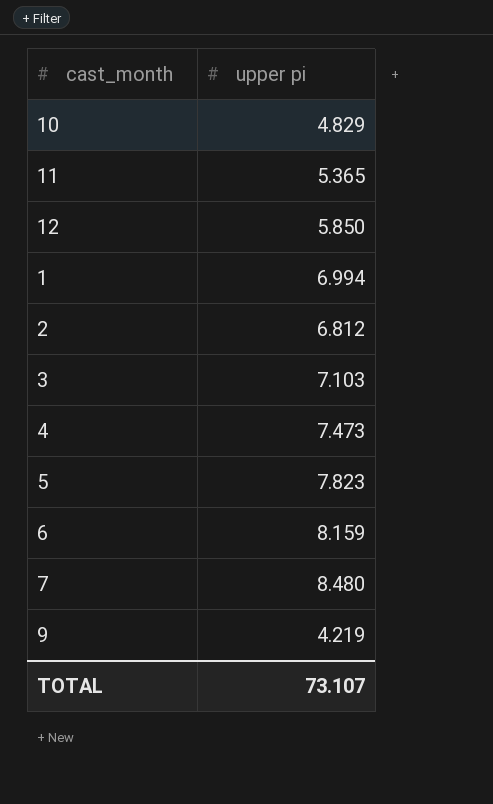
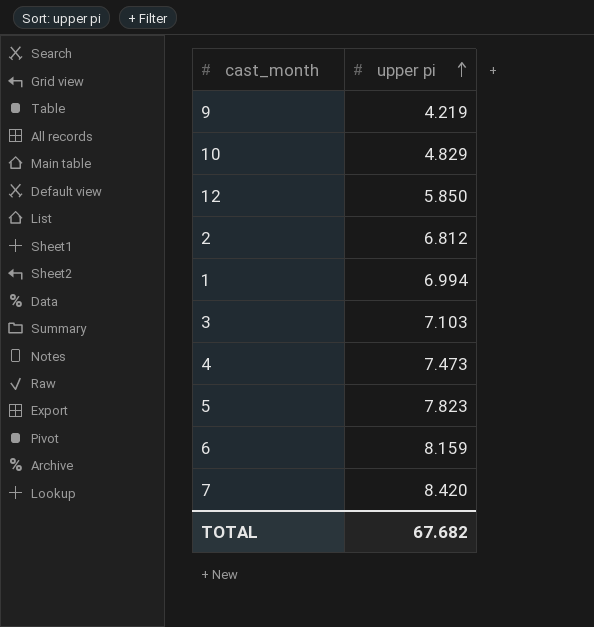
row order: none -> upper pi ascending
row 11: 5.365 -> none
7 | upper pi: 8.480 -> 8.420
TOTAL | upper pi: 73.107 -> 67.682

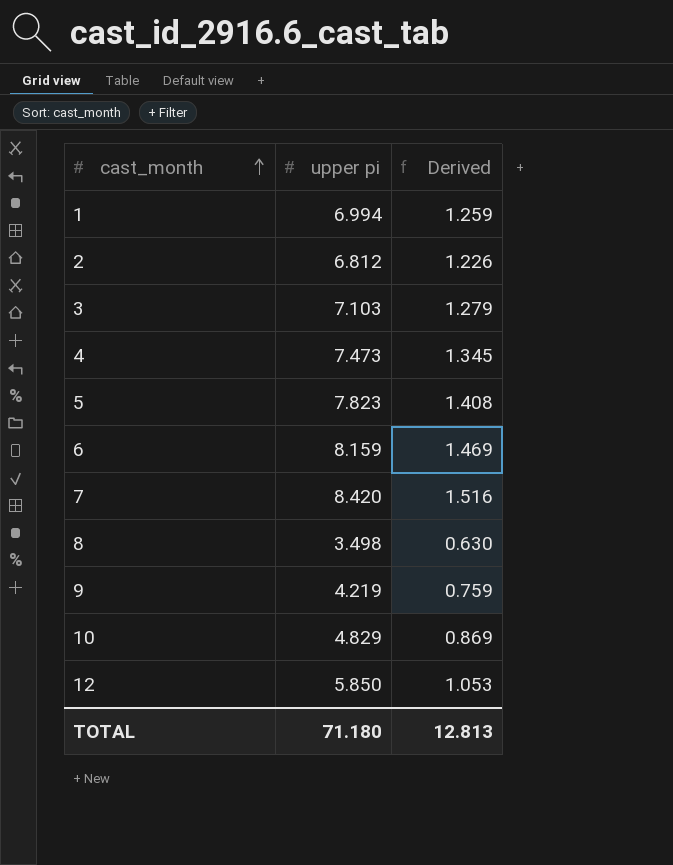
row order: upper pi ascending -> cast_month ascending
column Derived | formula: none -> [upper pi] * 0.18
row 8: none -> 3.498 | 0.630
TOTAL | upper pi: 67.682 -> 71.180

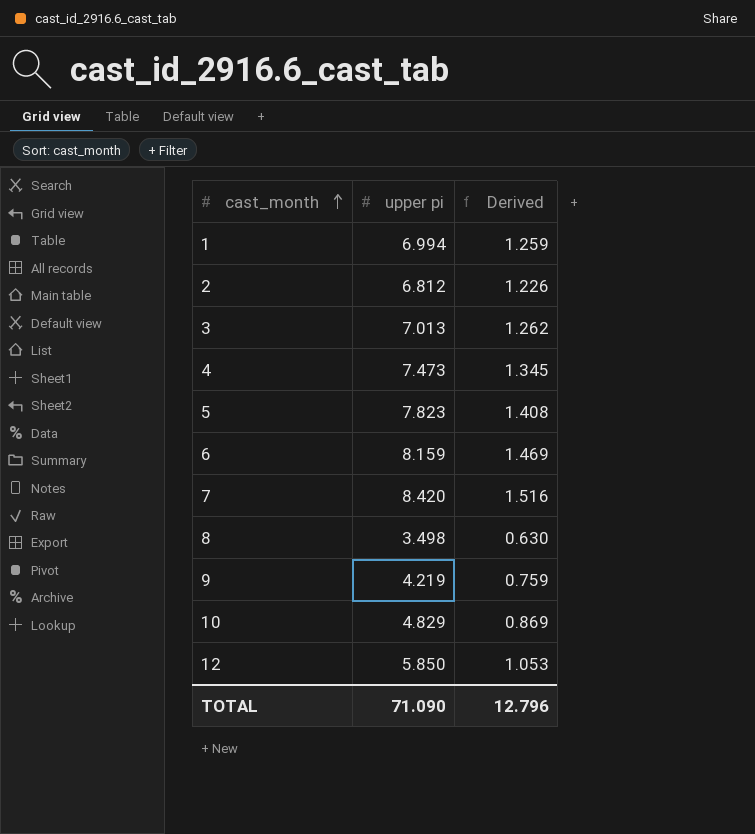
3 | upper pi: 7.103 -> 7.013
3 | Derived: 1.279 -> 1.262
TOTAL | upper pi: 71.180 -> 71.090
TOTAL | Derived: 12.813 -> 12.796

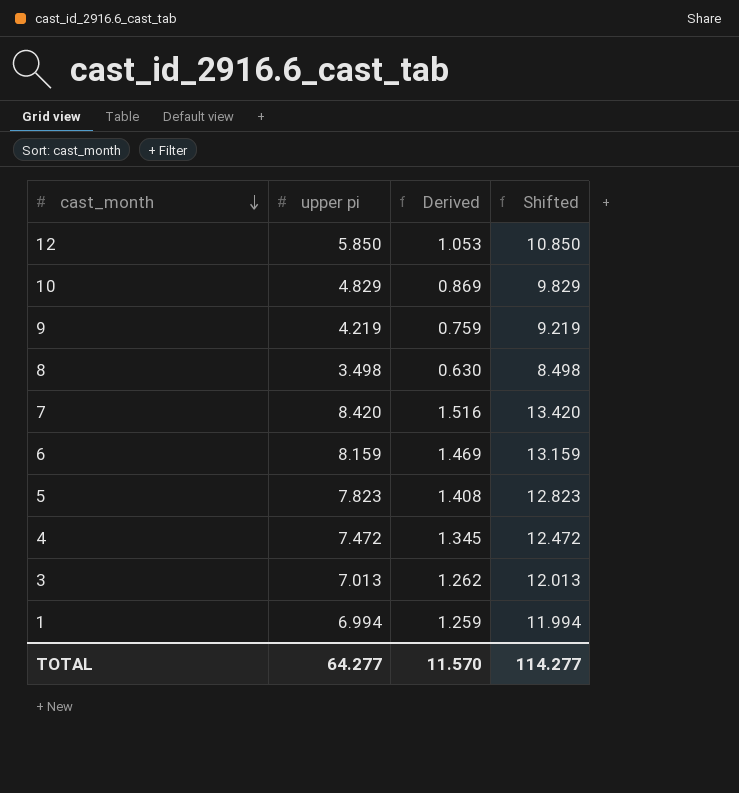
row order: cast_month ascending -> cast_month descending
column Shifted | formula: none -> [upper pi] + 5
row 2: 6.812 | 1.226 -> none
4 | upper pi: 7.473 -> 7.472
TOTAL | upper pi: 71.090 -> 64.277
TOTAL | Derived: 12.796 -> 11.570

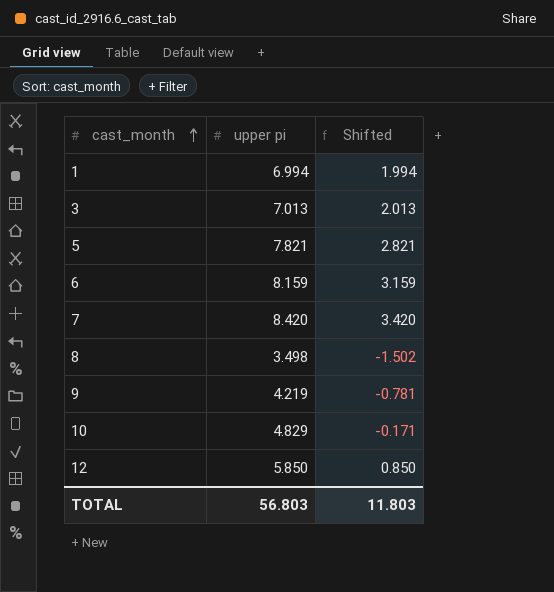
row order: cast_month descending -> cast_month ascending
column Derived | formula: [upper pi] * 0.18 -> none
column Shifted | formula: [upper pi] + 5 -> [upper pi] - 5
row 4: 7.472 | 1.345 | 12.472 -> none
5 | upper pi: 7.823 -> 7.821
TOTAL | upper pi: 64.277 -> 56.803
TOTAL | Shifted: 114.277 -> 11.803

